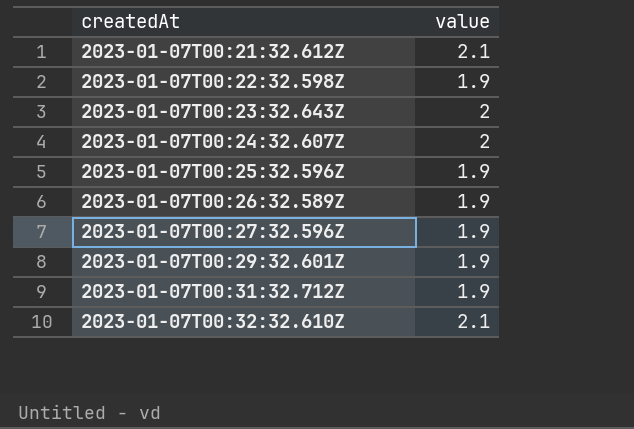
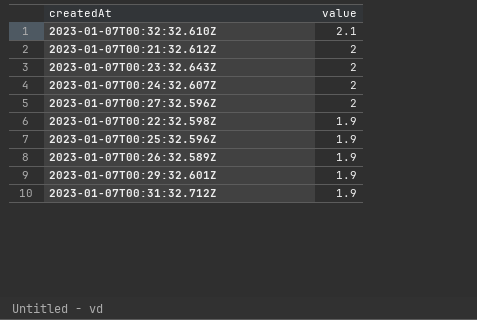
row order: createdAt ascending -> value descending
2023-01-07T00:21:32.612Z | value: 2.1 -> 2
2023-01-07T00:27:32.596Z | value: 1.9 -> 2

